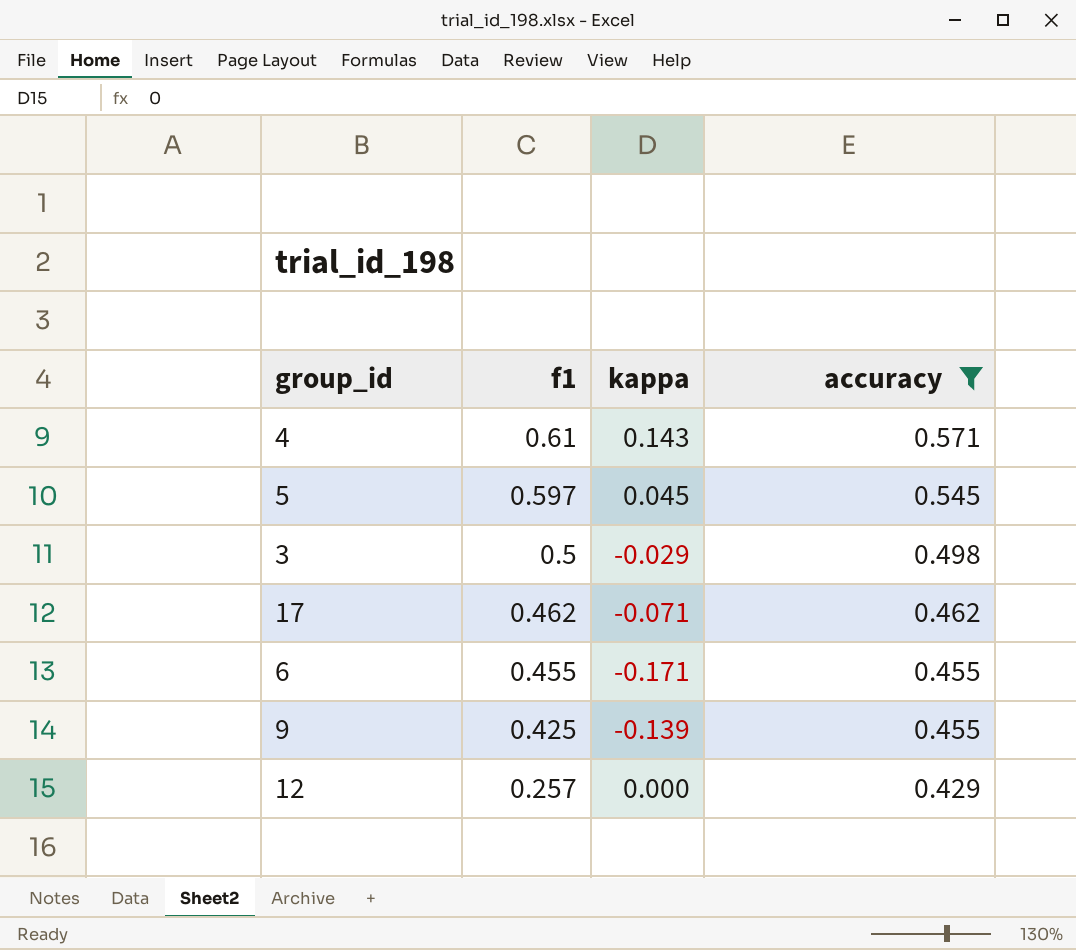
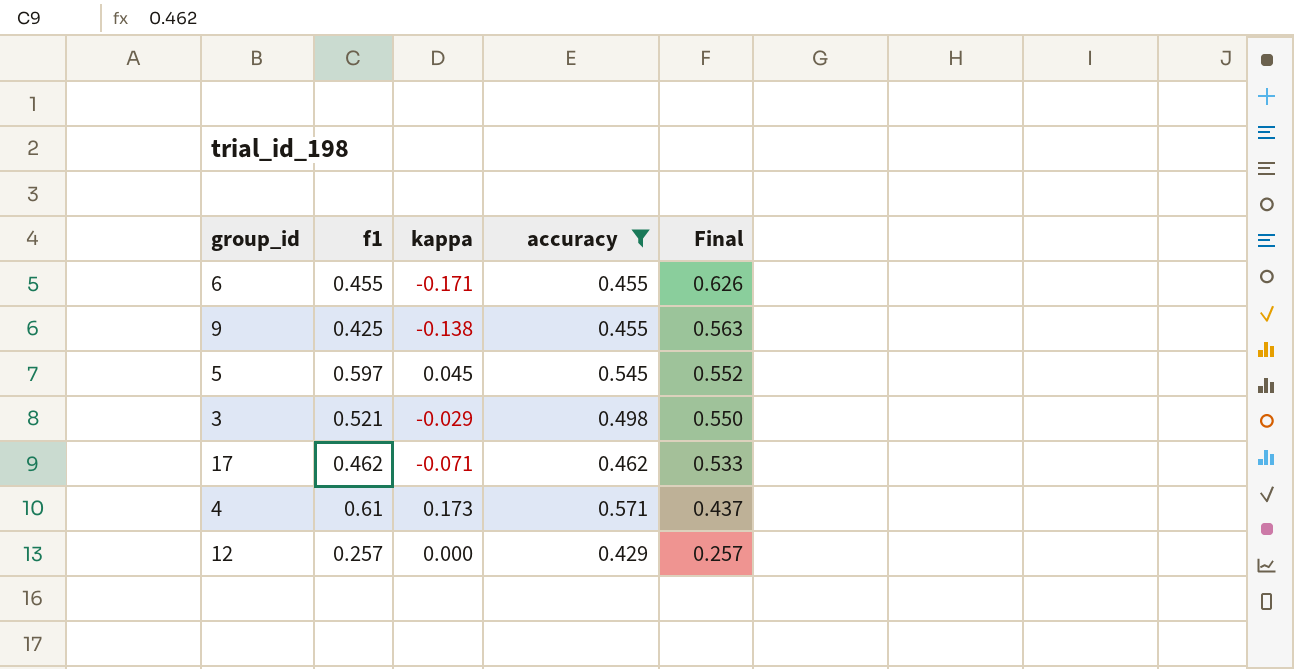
row order: f1 descending -> Final descending
column Final | formula: none -> [f1] - [kappa]
9 | kappa: -0.139 -> -0.138
3 | f1: 0.5 -> 0.521
4 | kappa: 0.143 -> 0.173

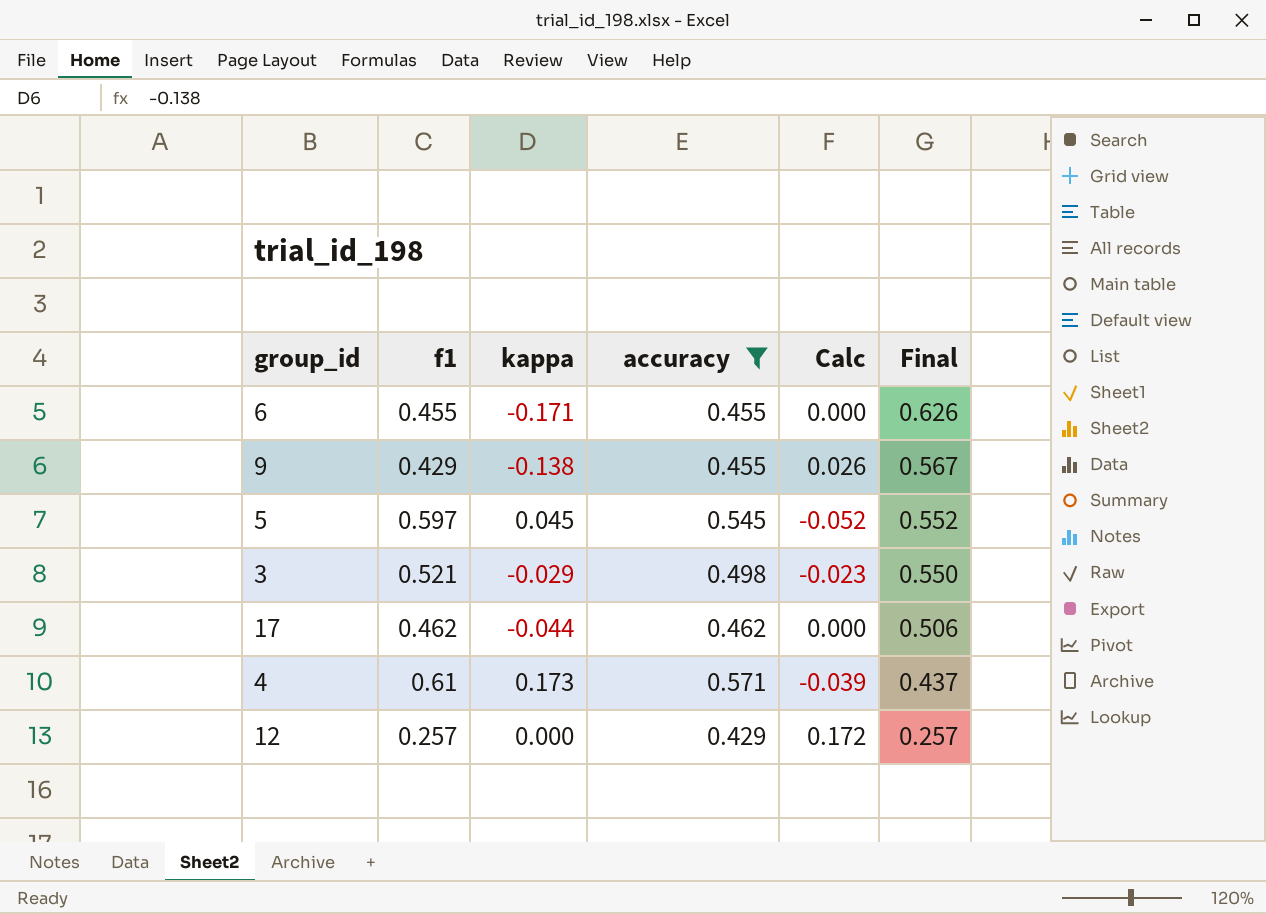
column Calc | formula: none -> [accuracy] - [f1]
9 | f1: 0.425 -> 0.429
9 | Final: 0.563 -> 0.567
17 | kappa: -0.071 -> -0.044
17 | Final: 0.533 -> 0.506

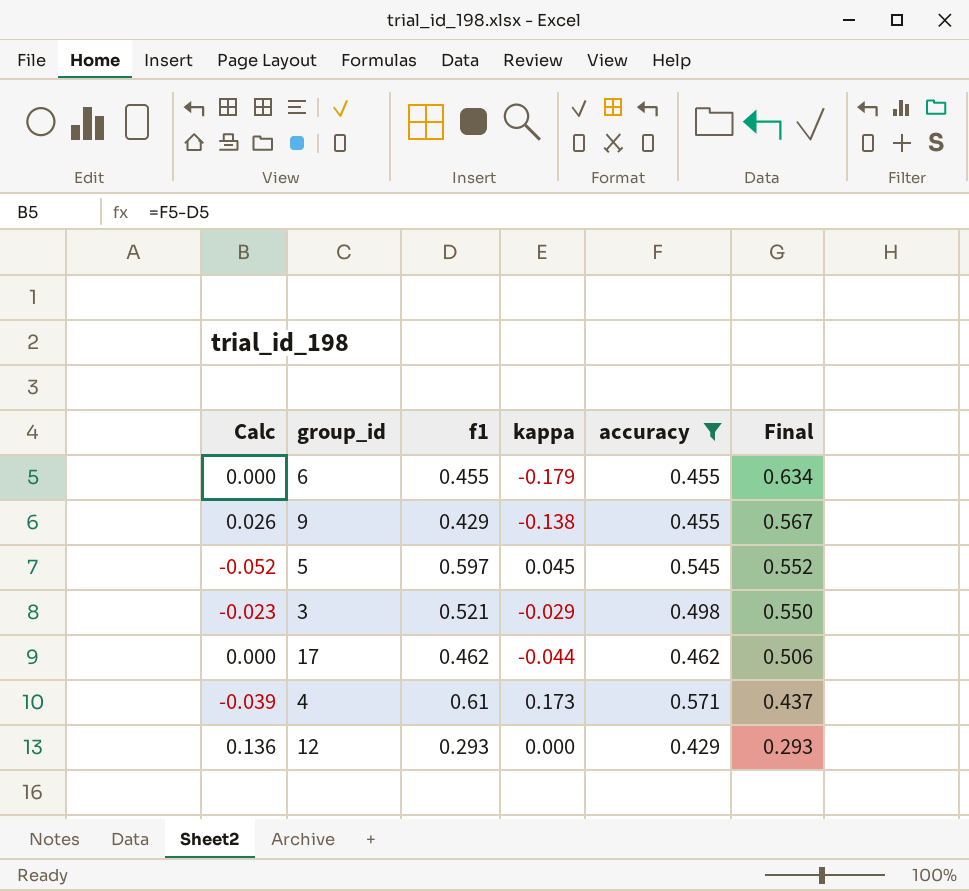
column Calc | position: 5 -> 1
6 | kappa: -0.171 -> -0.179
6 | Final: 0.626 -> 0.634
12 | Calc: 0.172 -> 0.136
12 | f1: 0.257 -> 0.293
12 | Final: 0.257 -> 0.293

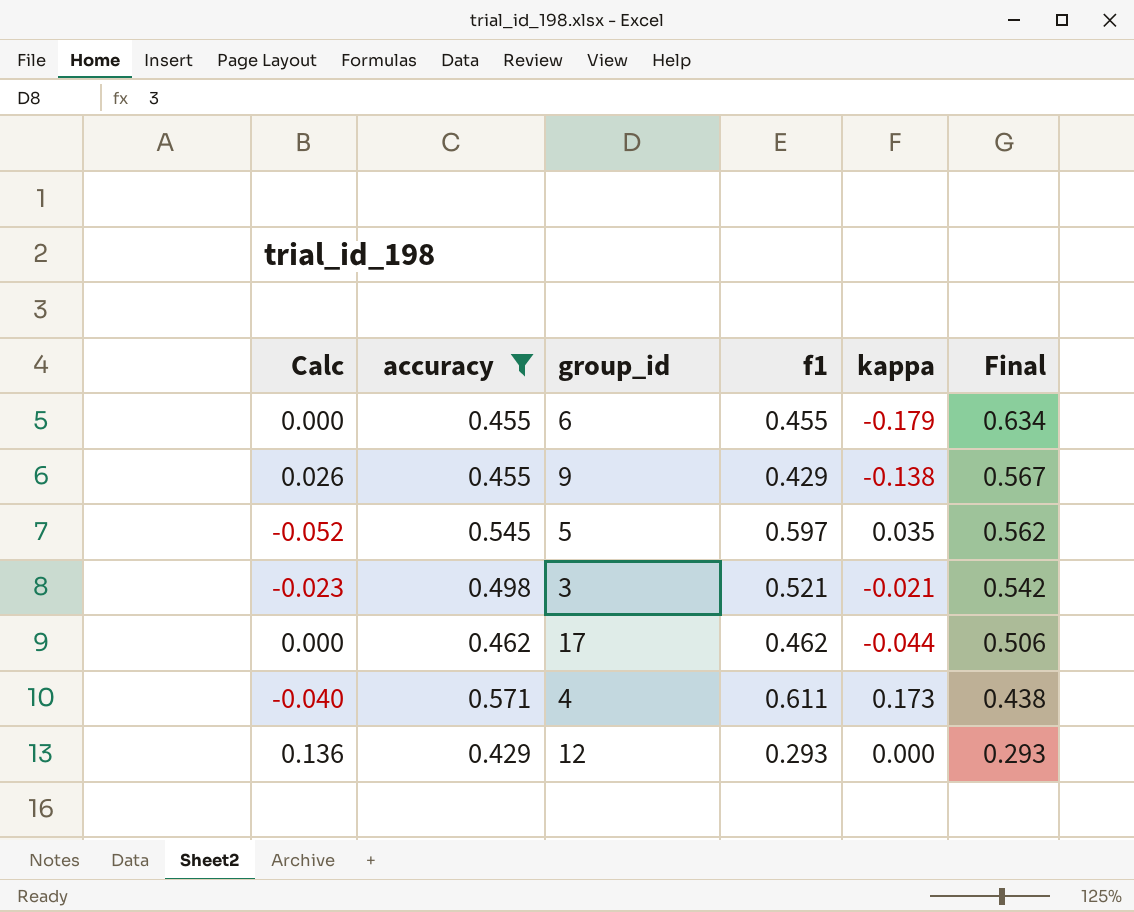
column accuracy | position: 5 -> 2
5 | kappa: 0.045 -> 0.035
5 | Final: 0.552 -> 0.562
3 | kappa: -0.029 -> -0.021
3 | Final: 0.550 -> 0.542
4 | Calc: -0.039 -> -0.040
4 | f1: 0.61 -> 0.611
4 | Final: 0.437 -> 0.438

